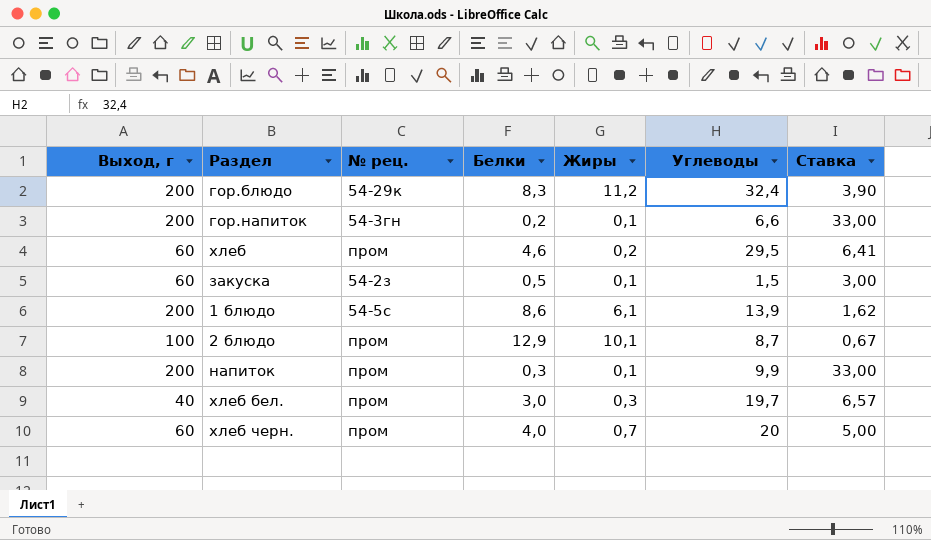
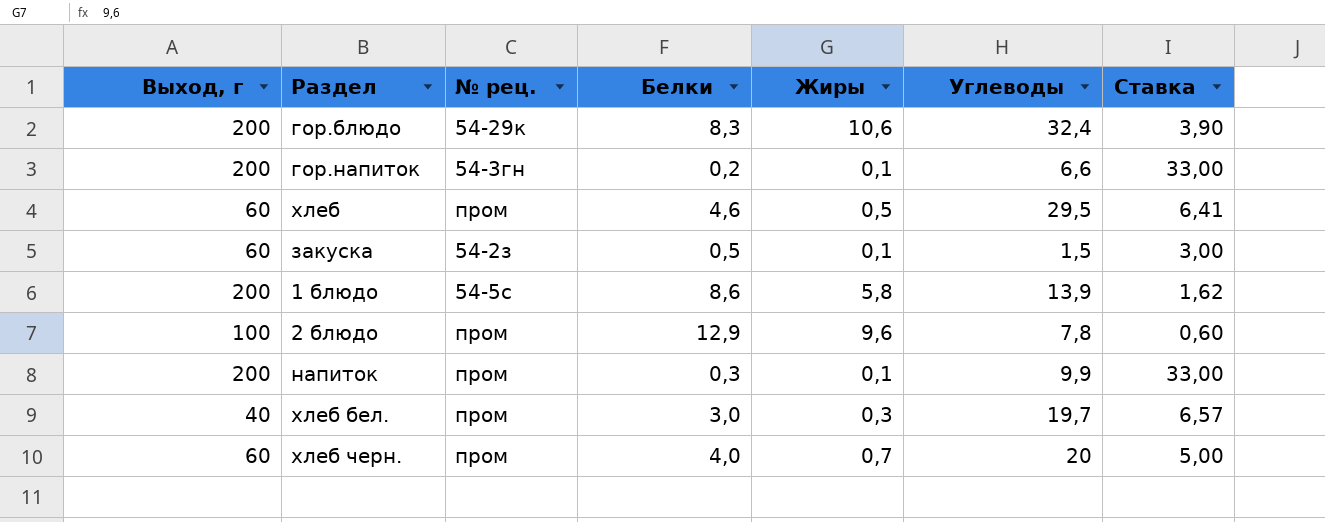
гор.блюдо | Жиры: 11,2 -> 10,6
хлеб | Жиры: 0,2 -> 0,5
1 блюдо | Жиры: 6,1 -> 5,8
2 блюдо | Жиры: 10,1 -> 9,6
2 блюдо | Углеводы: 8,7 -> 7,8
2 блюдо | Ставка: 0,67 -> 0,60

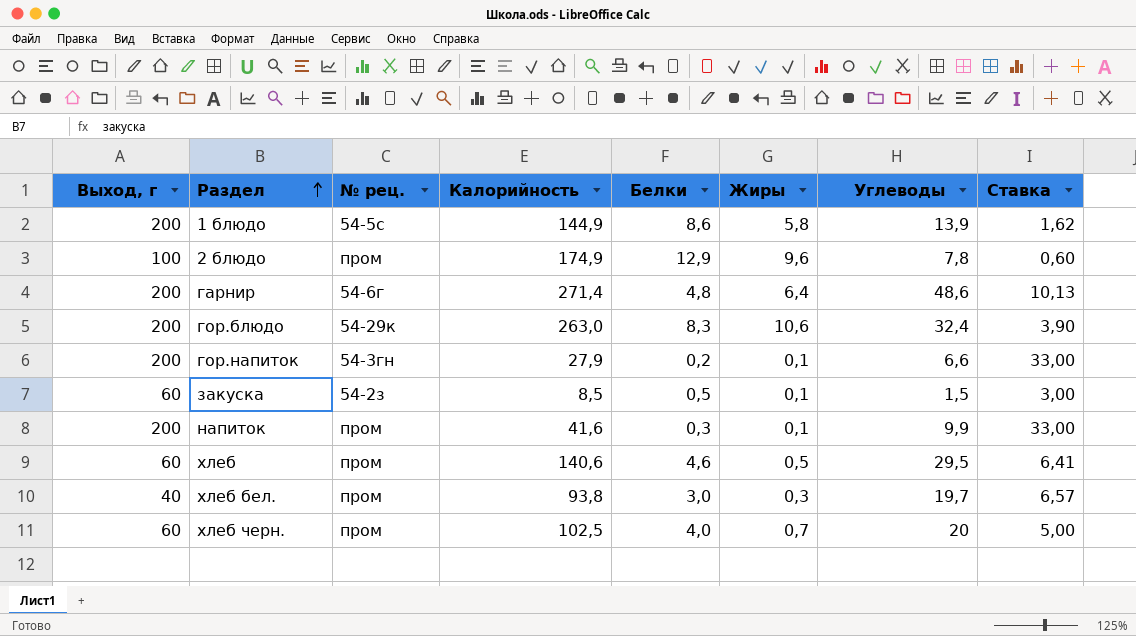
row order: none -> Раздел ascending
column Калорийность | position: none -> 4
row гарнир: none -> 200 | 54-6г | 271,4 | 4,8 | 6,4 | 48,6 | 10,13

